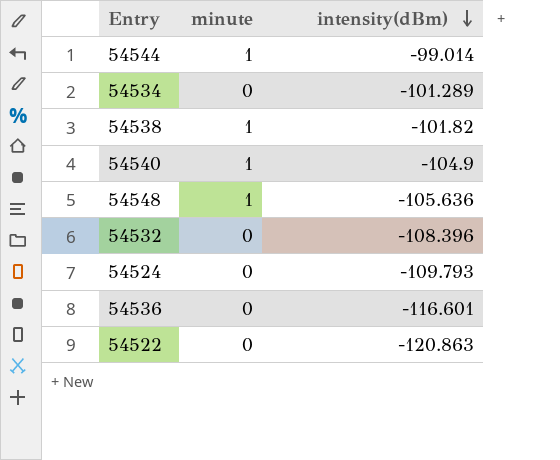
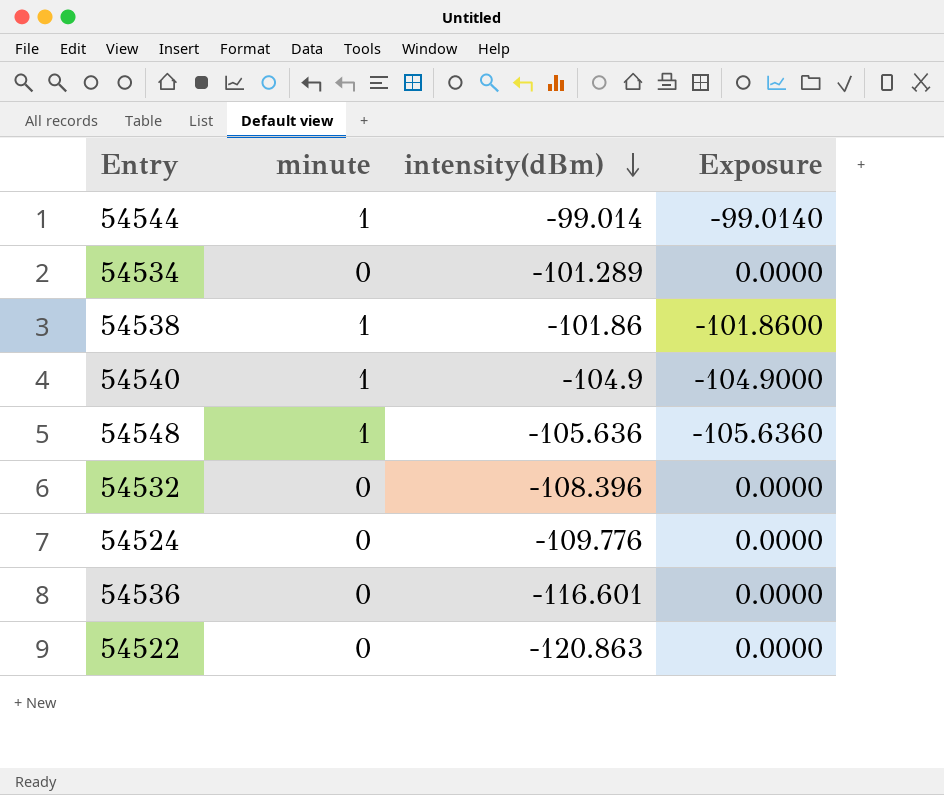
column Exposure | formula: none -> [minute] * [intensity(dBm)]
54538 | intensity(dBm): -101.82 -> -101.86
54524 | intensity(dBm): -109.793 -> -109.776

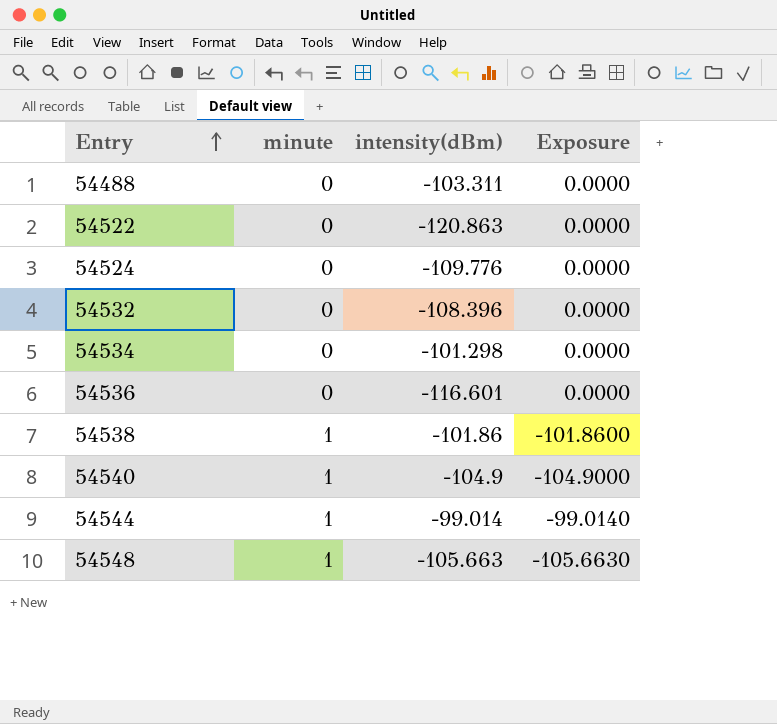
row order: intensity(dBm) descending -> Entry ascending
row 54488: none -> 0 | -103.311 | 0.0000
54534 | intensity(dBm): -101.289 -> -101.298
54548 | intensity(dBm): -105.636 -> -105.663
54548 | Exposure: -105.6360 -> -105.6630

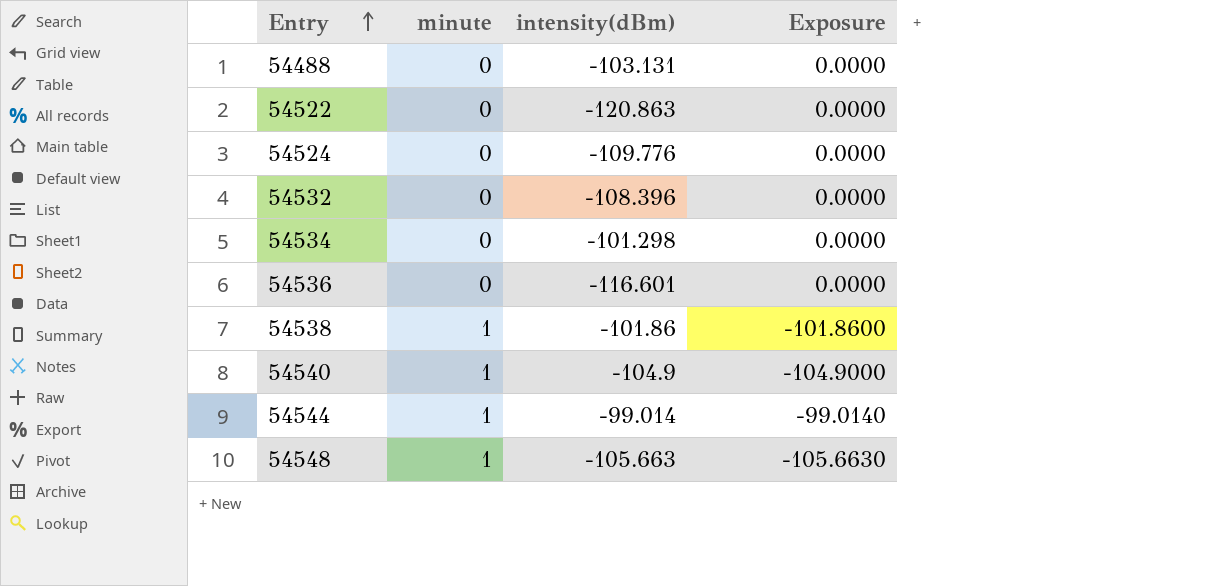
54488 | intensity(dBm): -103.311 -> -103.131

